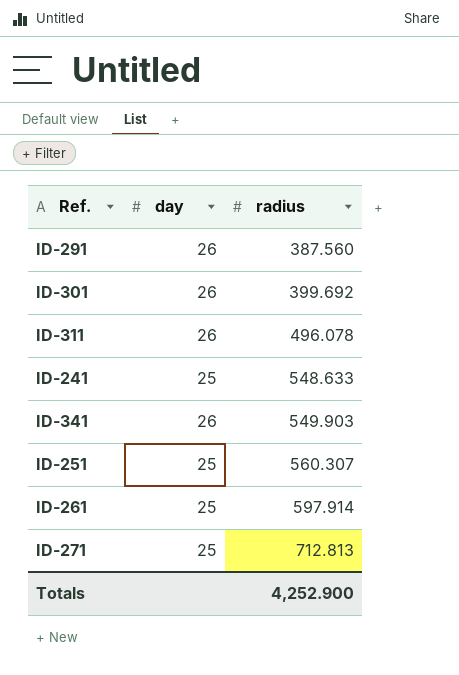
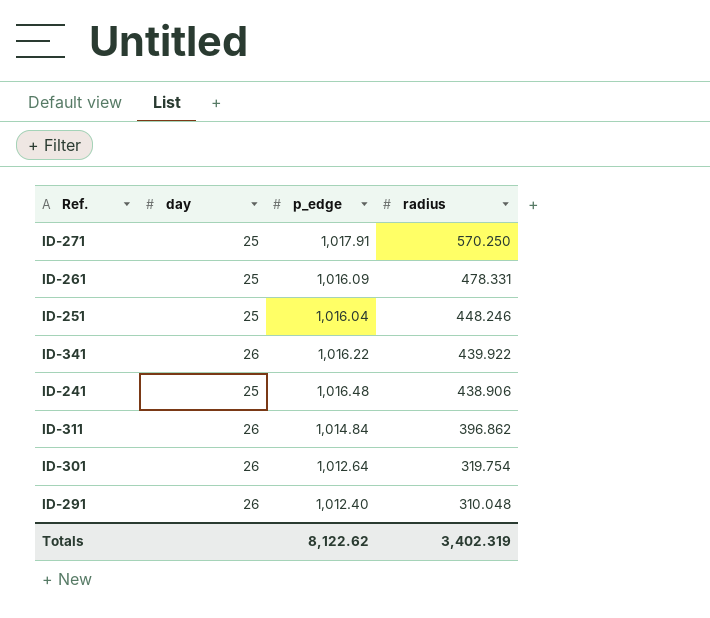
row order: radius ascending -> radius descending
column p_edge | position: none -> 3
ID-271 | radius: 712.813 -> 570.250
ID-261 | radius: 597.914 -> 478.331
ID-251 | radius: 560.307 -> 448.246
ID-341 | radius: 549.903 -> 439.922
ID-241 | radius: 548.633 -> 438.906
ID-311 | radius: 496.078 -> 396.862
ID-301 | radius: 399.692 -> 319.754
ID-291 | radius: 387.560 -> 310.048
Totals | radius: 4,252.900 -> 3,402.319

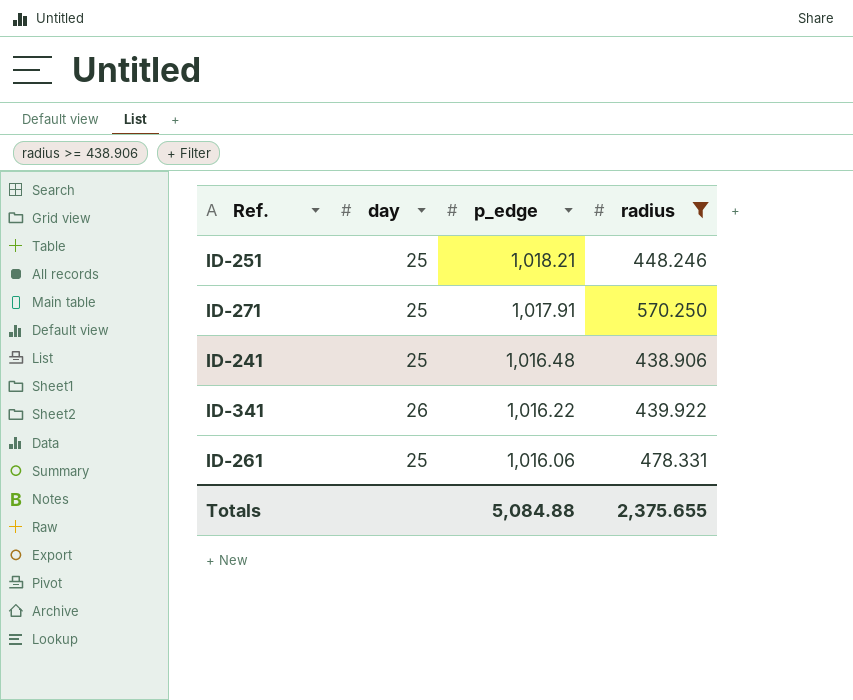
filter: none -> radius >= 438.906
row order: radius descending -> p_edge descending
ID-251 | p_edge: 1,016.04 -> 1,018.21
ID-261 | p_edge: 1,016.09 -> 1,016.06
Totals | p_edge: 8,122.62 -> 5,084.88
Totals | radius: 3,402.319 -> 2,375.655

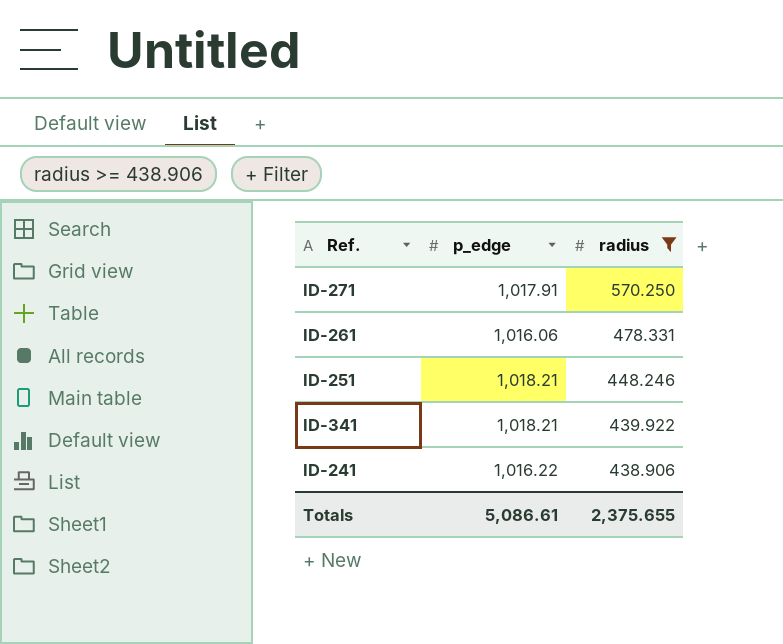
row order: p_edge descending -> radius descending
column day | position: 2 -> none
ID-341 | p_edge: 1,016.22 -> 1,018.21
ID-241 | p_edge: 1,016.48 -> 1,016.22
Totals | p_edge: 5,084.88 -> 5,086.61

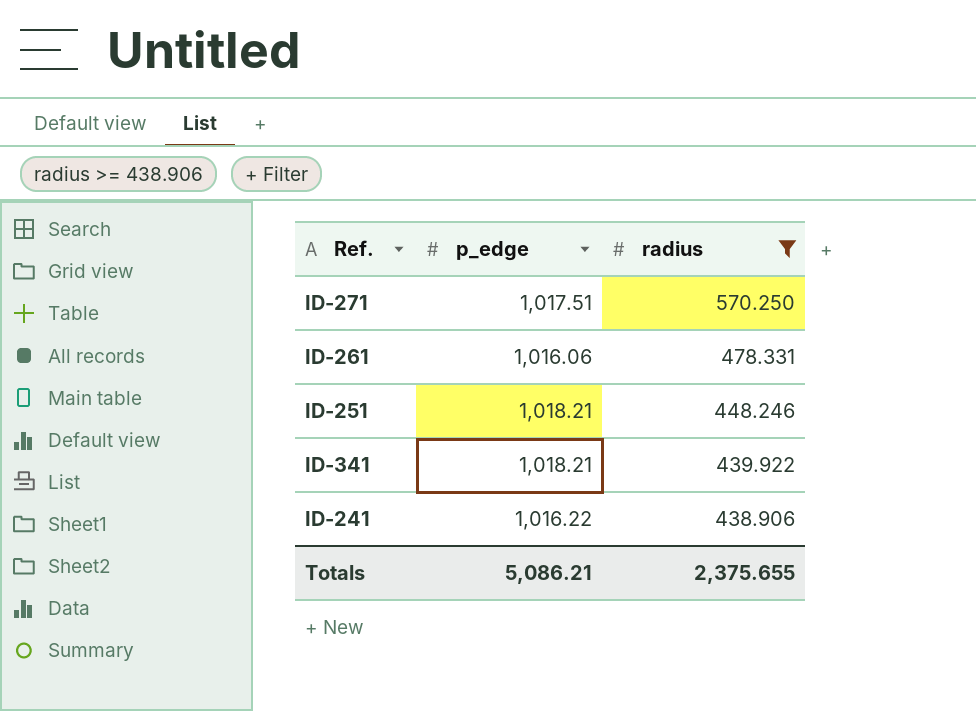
ID-271 | p_edge: 1,017.91 -> 1,017.51
Totals | p_edge: 5,086.61 -> 5,086.21

